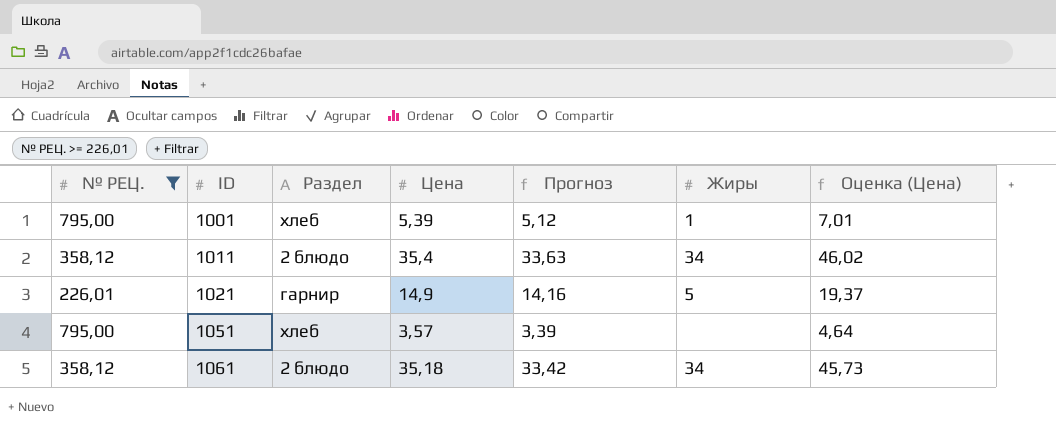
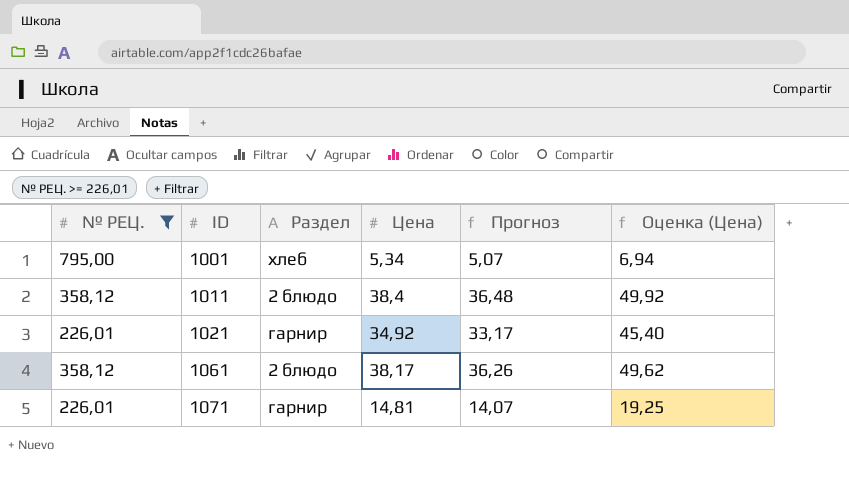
column Жиры | position: 6 -> none
row 1051: 795,00 | хлеб | 3,57 | 3,39 | none | 4,64 -> none
1001 | Цена: 5,39 -> 5,34
1001 | Прогноз: 5,12 -> 5,07
1001 | Оценка (Цена): 7,01 -> 6,94
1011 | Цена: 35,4 -> 38,4
1011 | Прогноз: 33,63 -> 36,48
1011 | Оценка (Цена): 46,02 -> 49,92
1021 | Цена: 14,9 -> 34,92
1021 | Прогноз: 14,16 -> 33,17
1021 | Оценка (Цена): 19,37 -> 45,40
1061 | Цена: 35,18 -> 38,17
1061 | Прогноз: 33,42 -> 36,26
1061 | Оценка (Цена): 45,73 -> 49,62
row 1071: none -> 226,01 | гарнир | 14,81 | 14,07 | 19,25

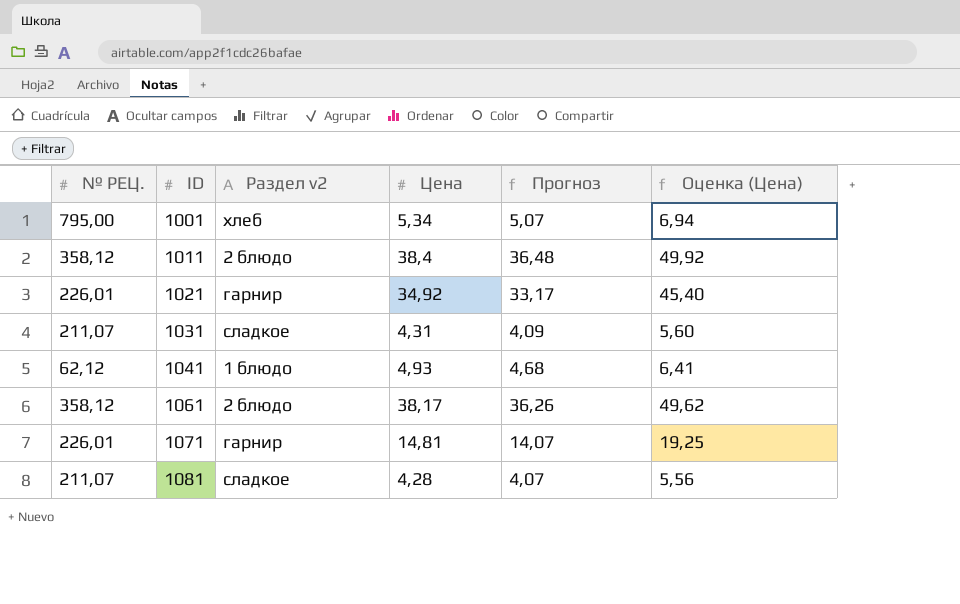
filter: № РЕЦ. >= 226,01 -> none
column name: Раздел -> Раздел v2

